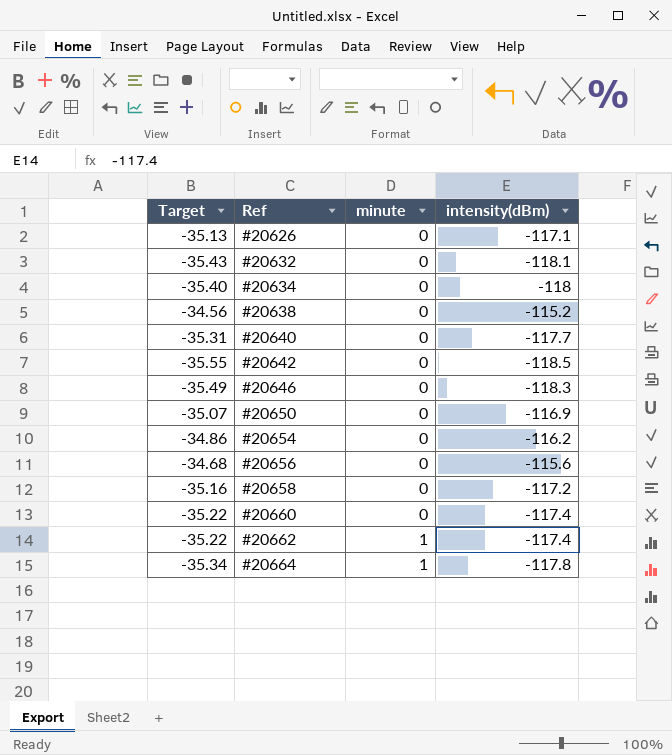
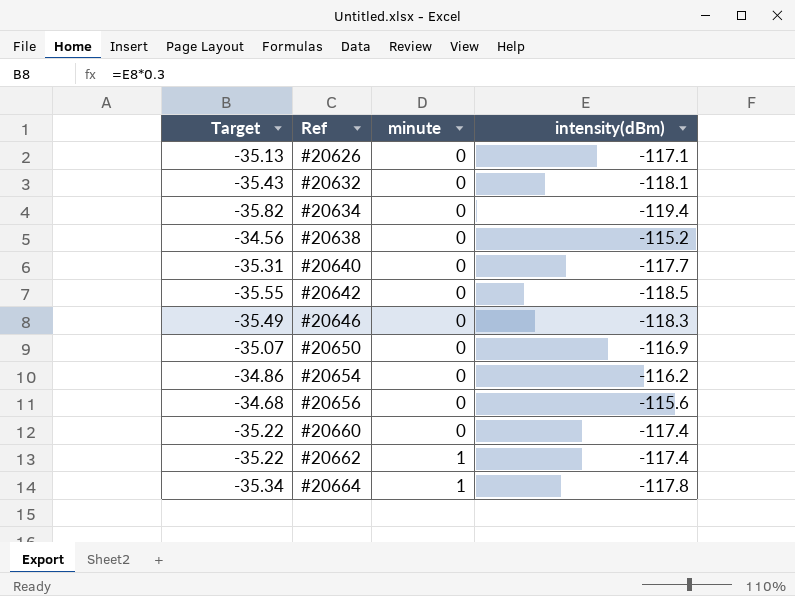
row #20658: -35.16 | 0 | -117.2 -> none
#20634 | Target: -35.40 -> -35.82
#20634 | intensity(dBm): -118 -> -119.4

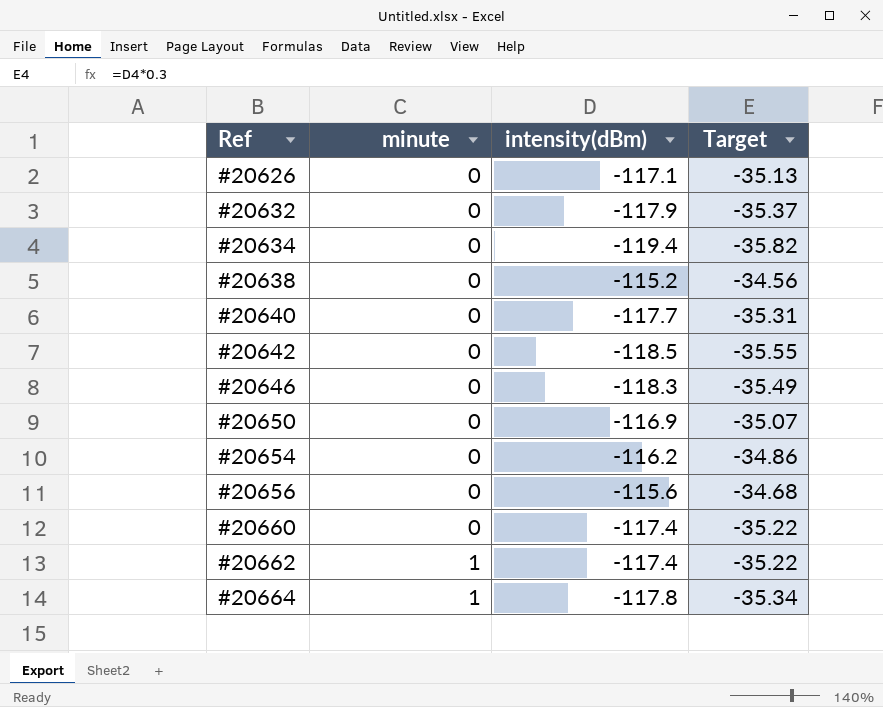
column Target | position: 1 -> 4
#20632 | intensity(dBm): -118.1 -> -117.9
#20632 | Target: -35.43 -> -35.37

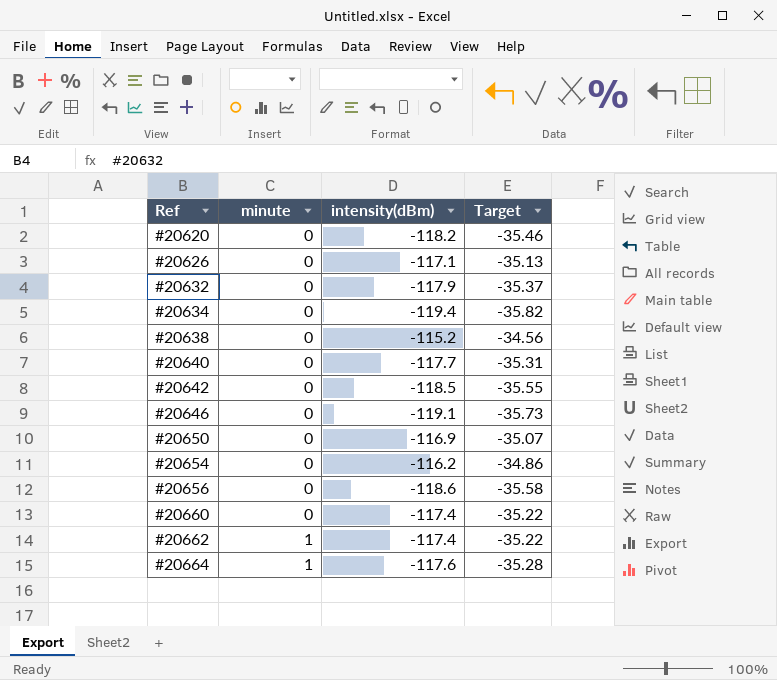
row #20620: none -> 0 | -118.2 | -35.46
#20646 | intensity(dBm): -118.3 -> -119.1
#20646 | Target: -35.49 -> -35.73
#20656 | intensity(dBm): -115.6 -> -118.6
#20656 | Target: -34.68 -> -35.58
#20664 | intensity(dBm): -117.8 -> -117.6
#20664 | Target: -35.34 -> -35.28

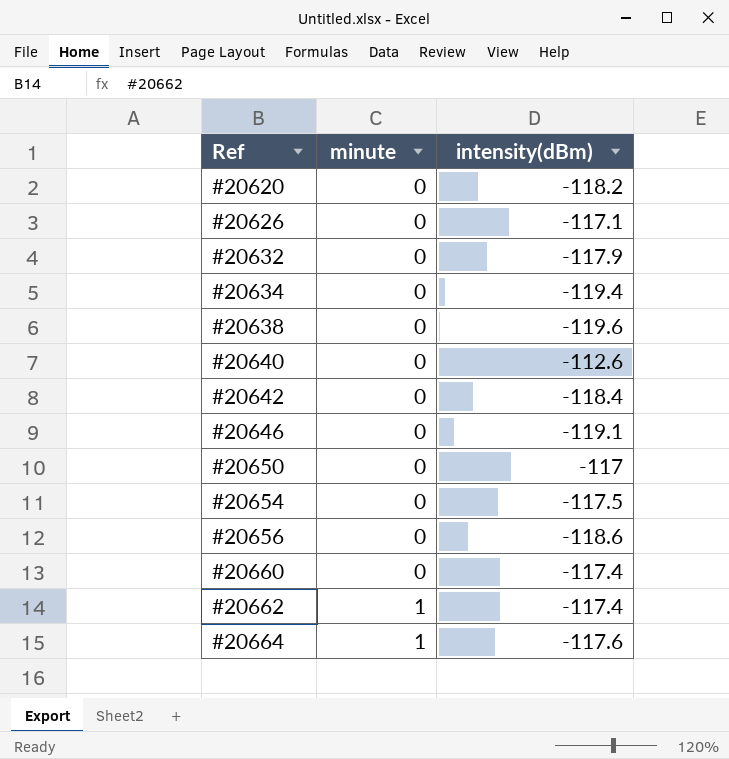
column Target | formula: [intensity(dBm)] * 0.3 -> none
#20638 | intensity(dBm): -115.2 -> -119.6
#20640 | intensity(dBm): -117.7 -> -112.6
#20642 | intensity(dBm): -118.5 -> -118.4
#20650 | intensity(dBm): -116.9 -> -117
#20654 | intensity(dBm): -116.2 -> -117.5

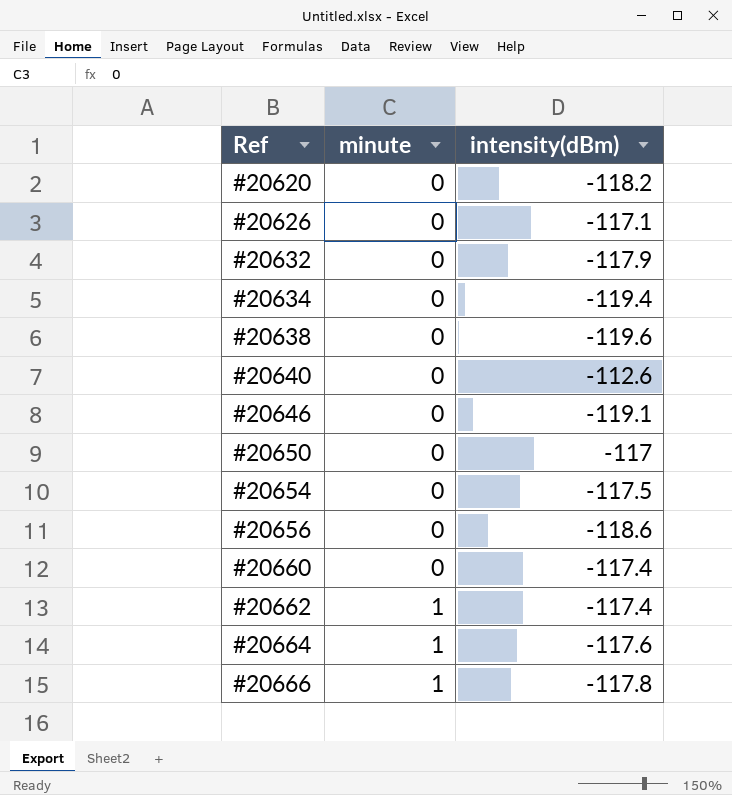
row #20642: 0 | -118.4 -> none
row #20666: none -> 1 | -117.8

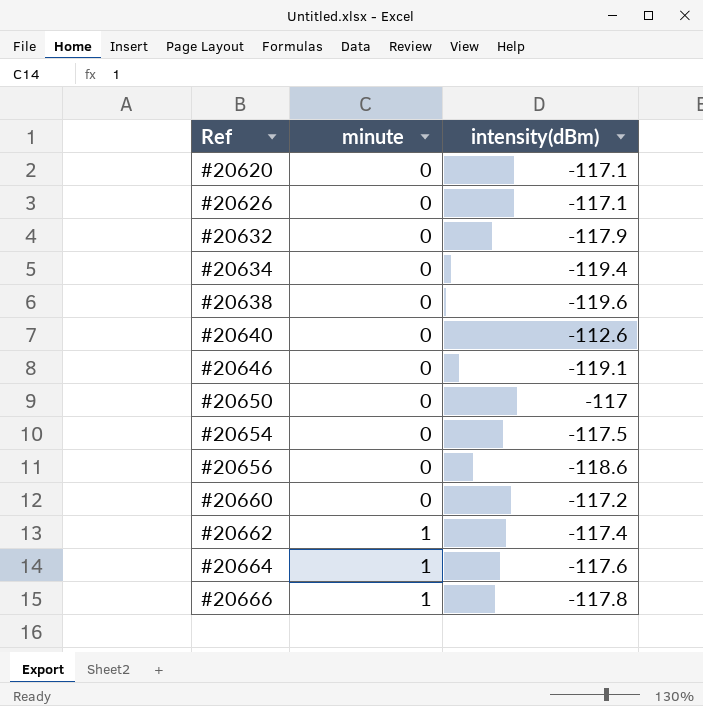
#20620 | intensity(dBm): -118.2 -> -117.1
#20660 | intensity(dBm): -117.4 -> -117.2

